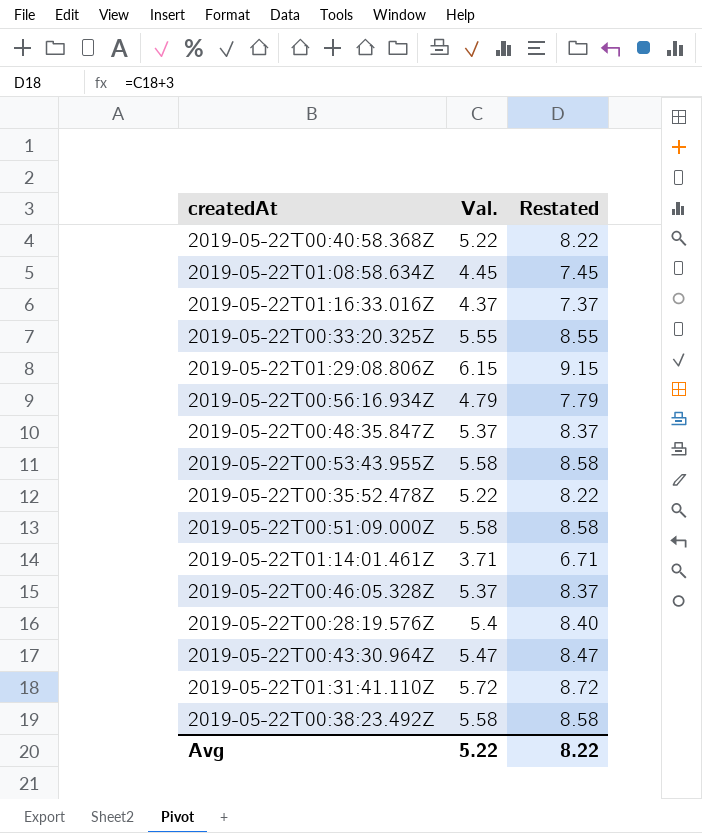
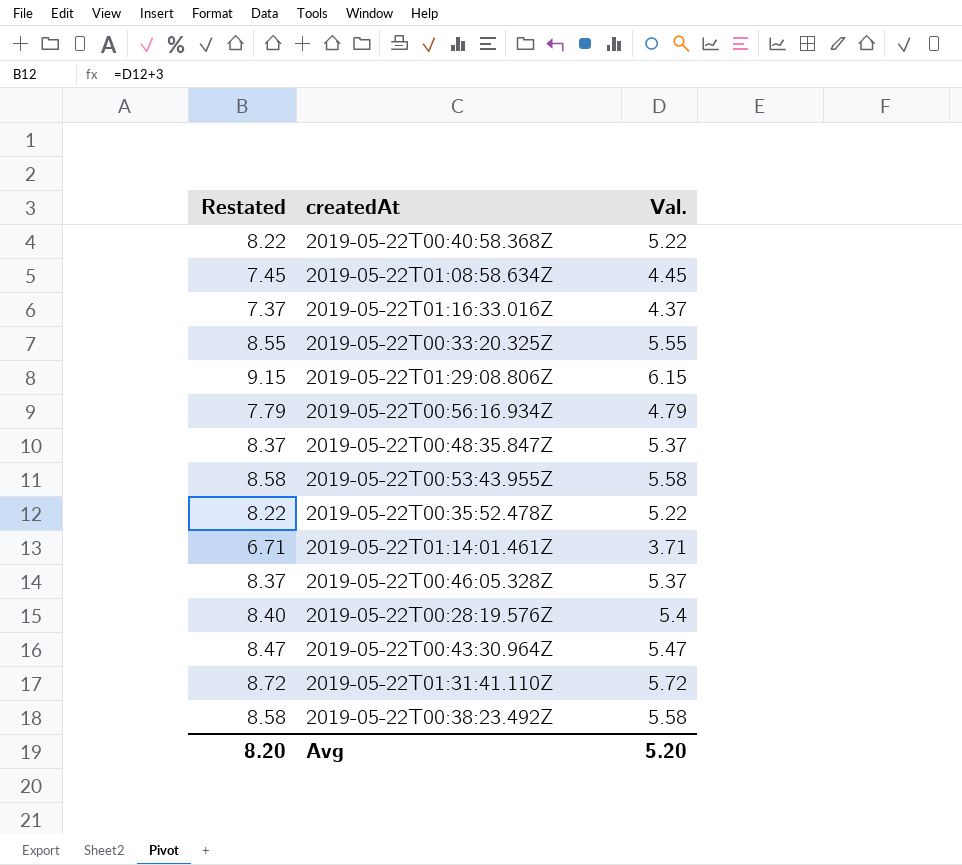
column Restated | position: 3 -> 1
row 2019-05-22T00:51:09.000Z: 5.58 | 8.58 -> none
Avg | Restated: 8.22 -> 8.20
Avg | Val.: 5.22 -> 5.20

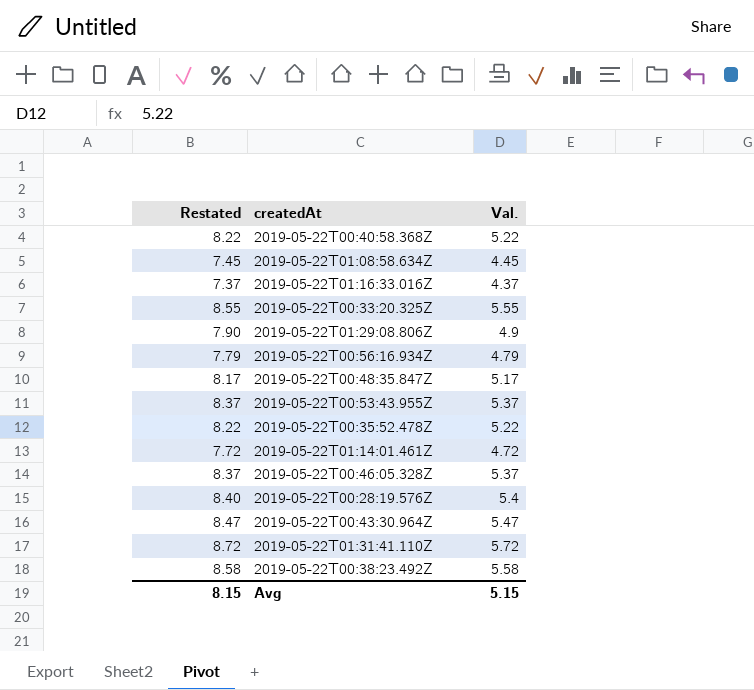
2019-05-22T01:29:08.806Z | Restated: 9.15 -> 7.90
2019-05-22T01:29:08.806Z | Val.: 6.15 -> 4.9
2019-05-22T00:48:35.847Z | Restated: 8.37 -> 8.17
2019-05-22T00:48:35.847Z | Val.: 5.37 -> 5.17
2019-05-22T00:53:43.955Z | Restated: 8.58 -> 8.37
2019-05-22T00:53:43.955Z | Val.: 5.58 -> 5.37
2019-05-22T01:14:01.461Z | Restated: 6.71 -> 7.72
2019-05-22T01:14:01.461Z | Val.: 3.71 -> 4.72
Avg | Restated: 8.20 -> 8.15
Avg | Val.: 5.20 -> 5.15

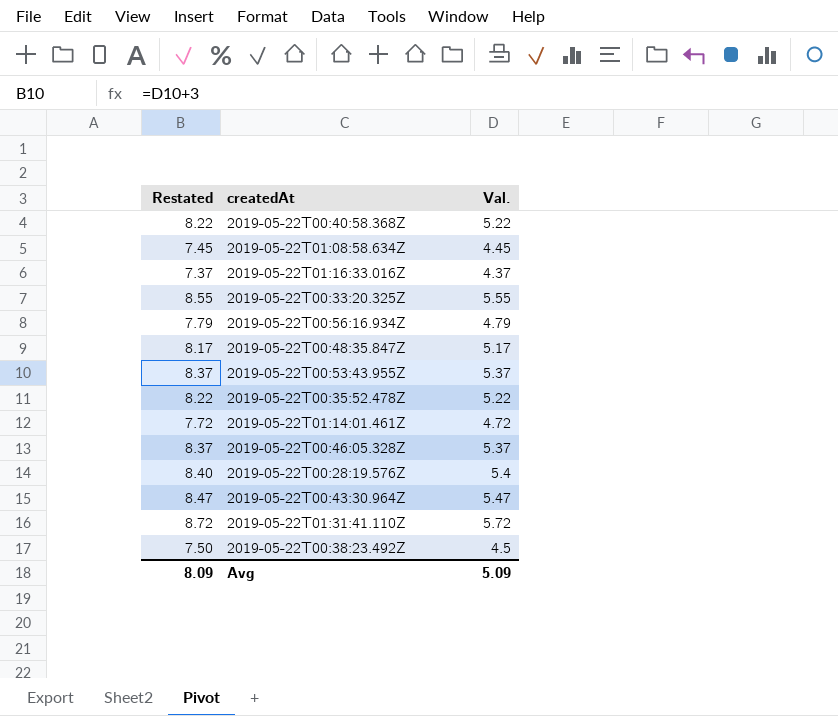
row 2019-05-22T01:29:08.806Z: 7.90 | 4.9 -> none
2019-05-22T00:38:23.492Z | Restated: 8.58 -> 7.50
2019-05-22T00:38:23.492Z | Val.: 5.58 -> 4.5
Avg | Restated: 8.15 -> 8.09
Avg | Val.: 5.15 -> 5.09

